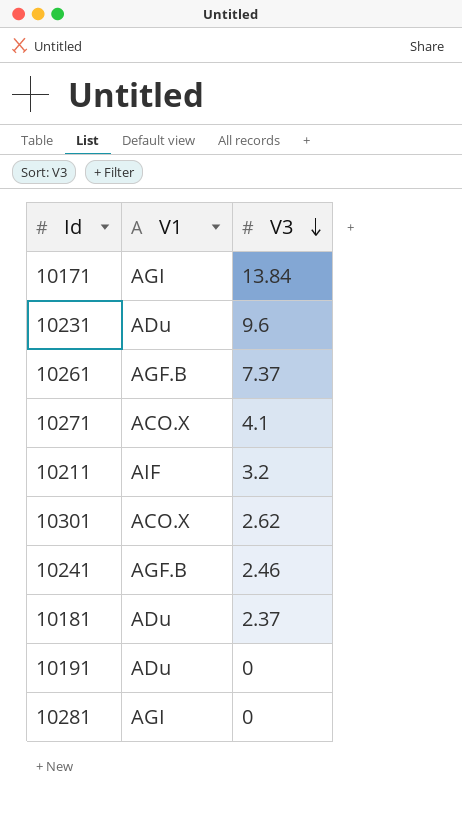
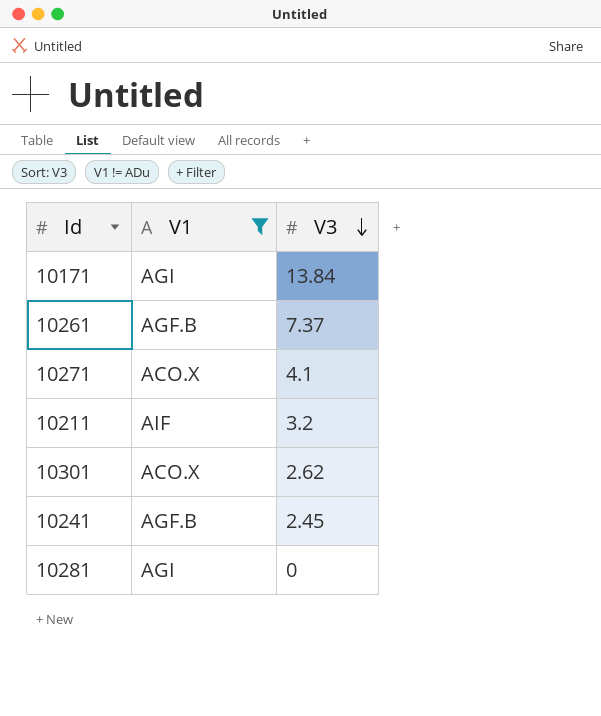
filter: none -> V1 != ADu
10241 | V3: 2.46 -> 2.45

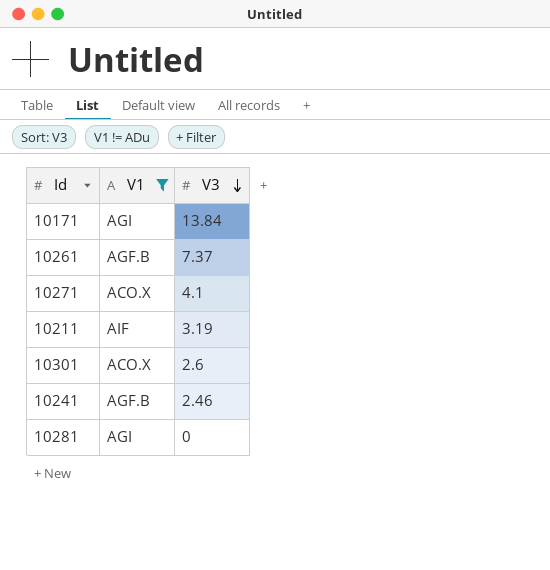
10211 | V3: 3.2 -> 3.19
10301 | V3: 2.62 -> 2.6
10241 | V3: 2.45 -> 2.46

